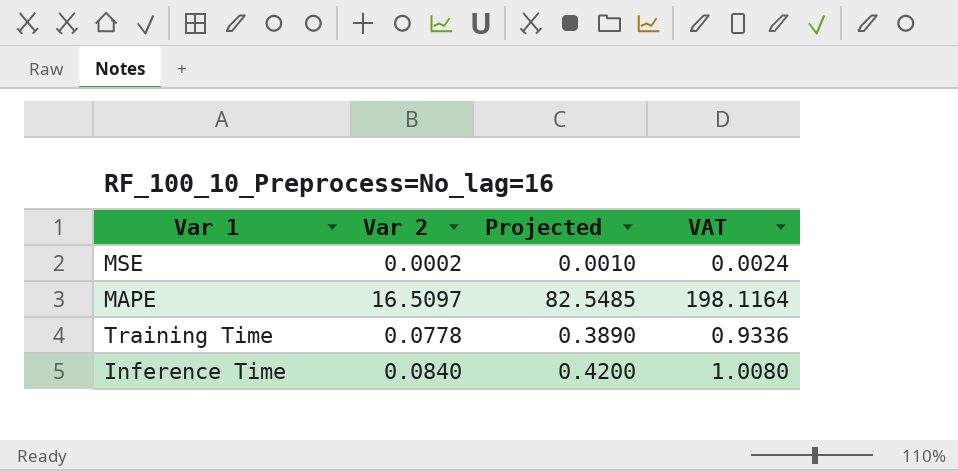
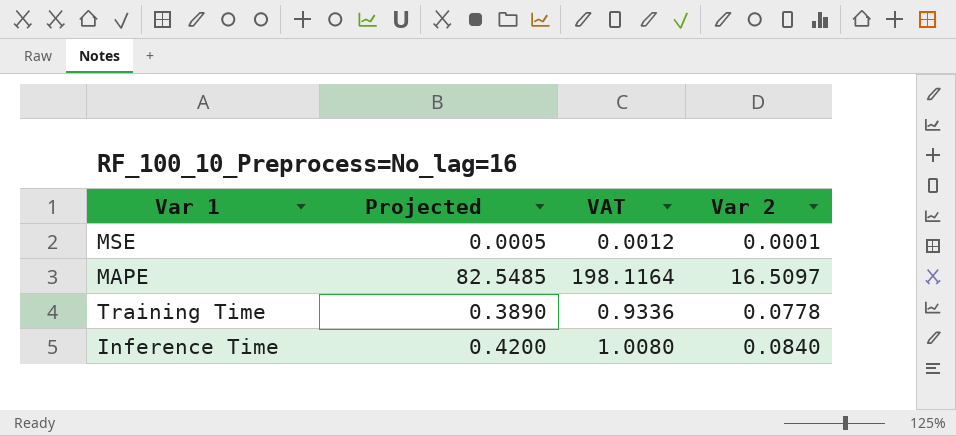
column Var 2 | position: 2 -> 4
MSE | Projected: 0.0010 -> 0.0005
MSE | VAT: 0.0024 -> 0.0012
MSE | Var 2: 0.0002 -> 0.0001

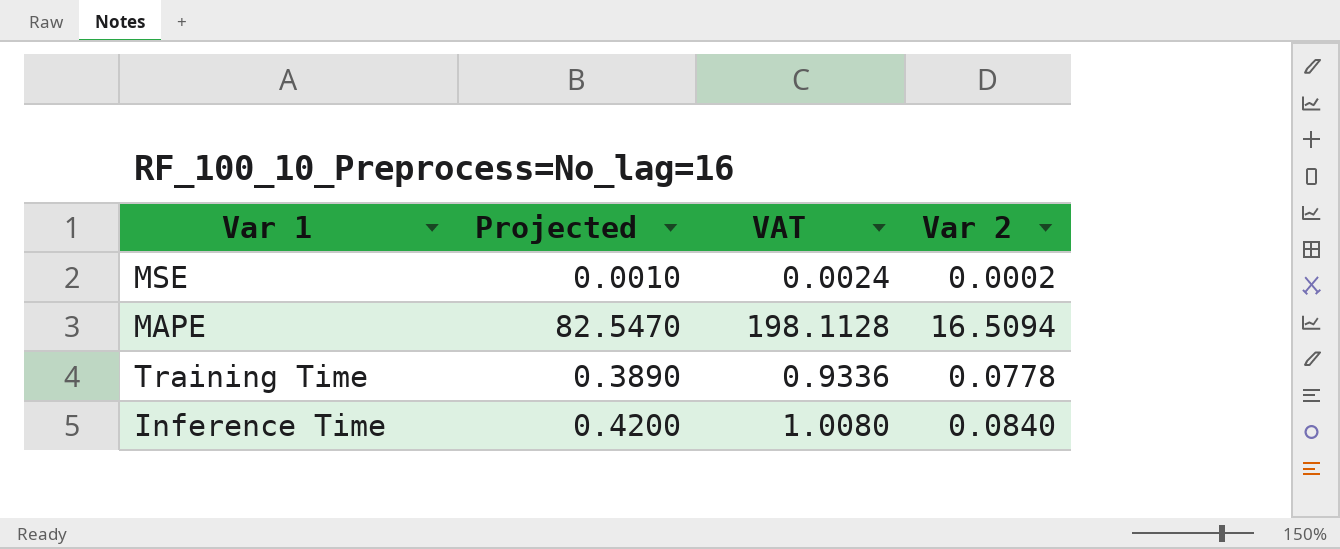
MSE | Projected: 0.0005 -> 0.0010
MSE | VAT: 0.0012 -> 0.0024
MSE | Var 2: 0.0001 -> 0.0002
MAPE | Projected: 82.5485 -> 82.5470
MAPE | VAT: 198.1164 -> 198.1128
MAPE | Var 2: 16.5097 -> 16.5094

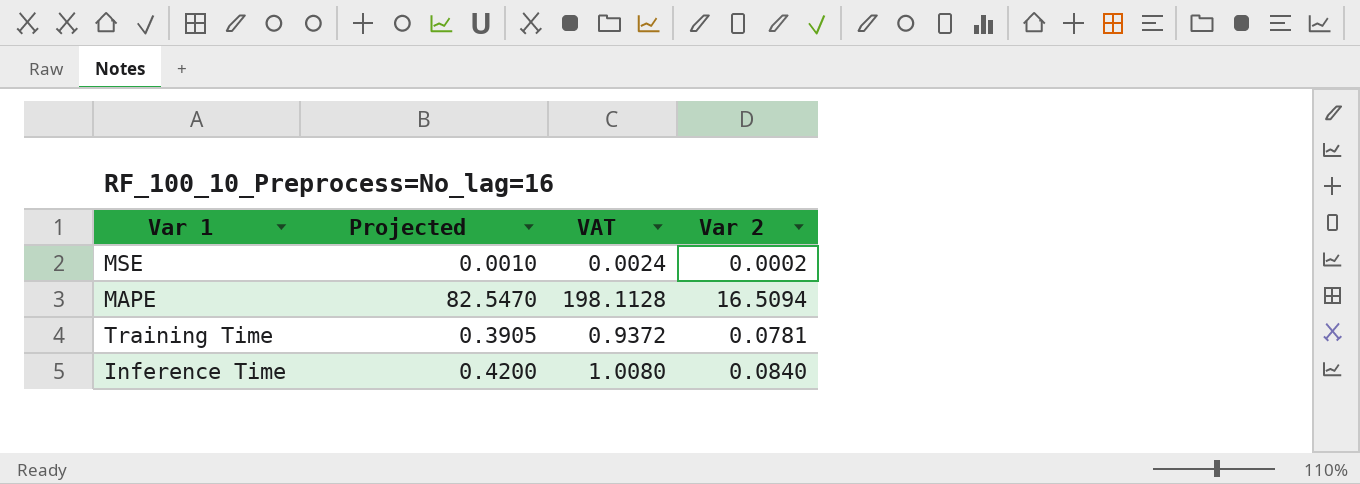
Training Time | Projected: 0.3890 -> 0.3905
Training Time | VAT: 0.9336 -> 0.9372
Training Time | Var 2: 0.0778 -> 0.0781

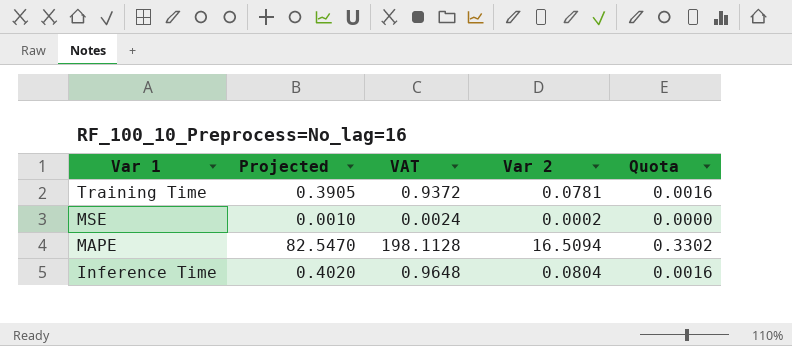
row order: none -> Var 1 descending
column Quota | formula: none -> [Var 2] * 0.02
Inference Time | Projected: 0.4200 -> 0.4020
Inference Time | VAT: 1.0080 -> 0.9648
Inference Time | Var 2: 0.0840 -> 0.0804

